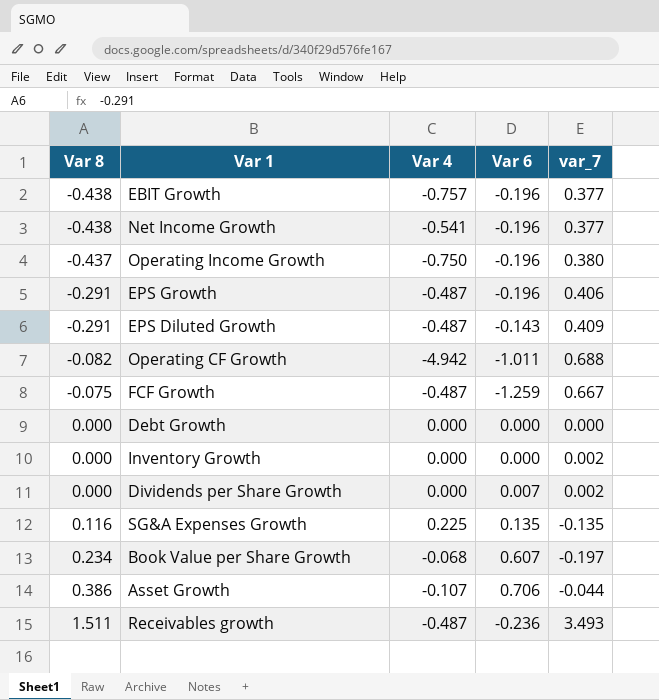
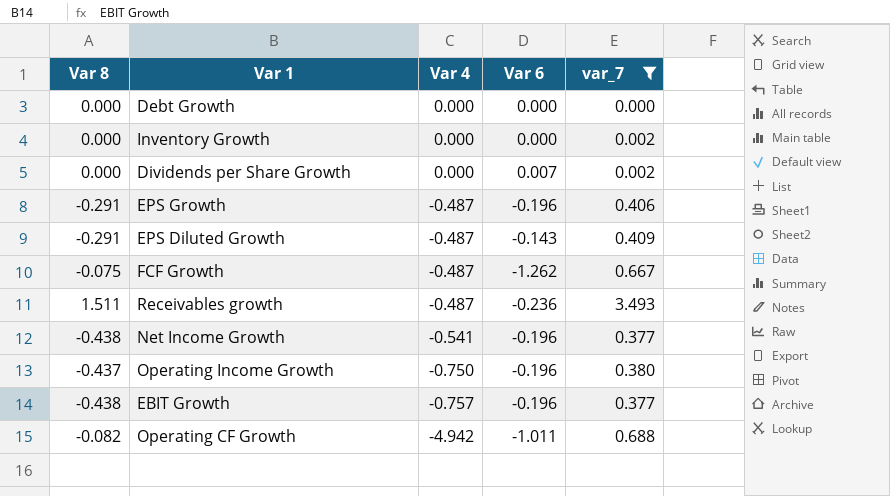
filter: none -> var_7 >= 0.000
row order: Var 8 ascending -> Var 4 descending
FCF Growth | Var 6: -1.259 -> -1.262

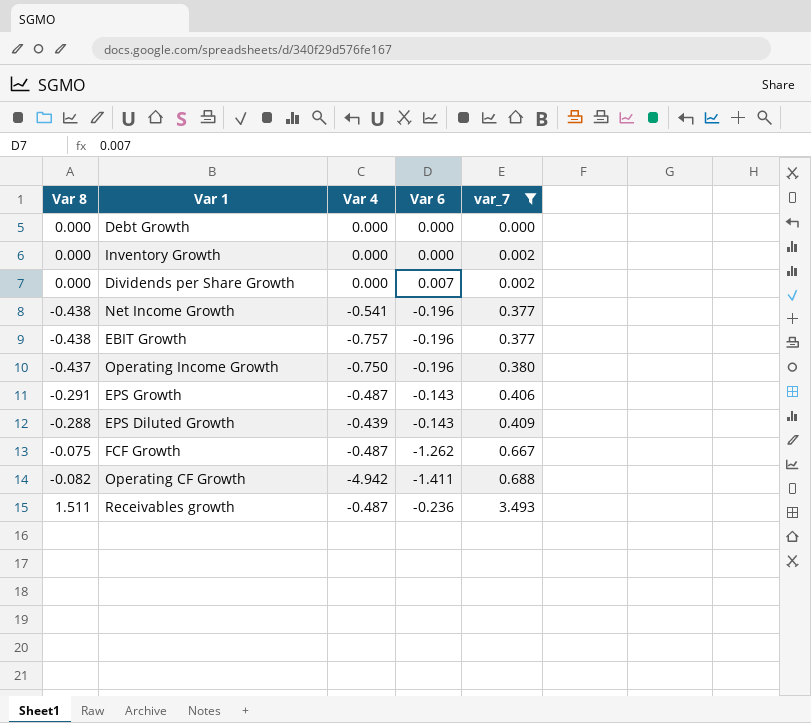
row order: Var 4 descending -> var_7 ascending
EPS Growth | Var 6: -0.196 -> -0.143
EPS Diluted Growth | Var 8: -0.291 -> -0.288
EPS Diluted Growth | Var 4: -0.487 -> -0.439
Operating CF Growth | Var 6: -1.011 -> -1.411

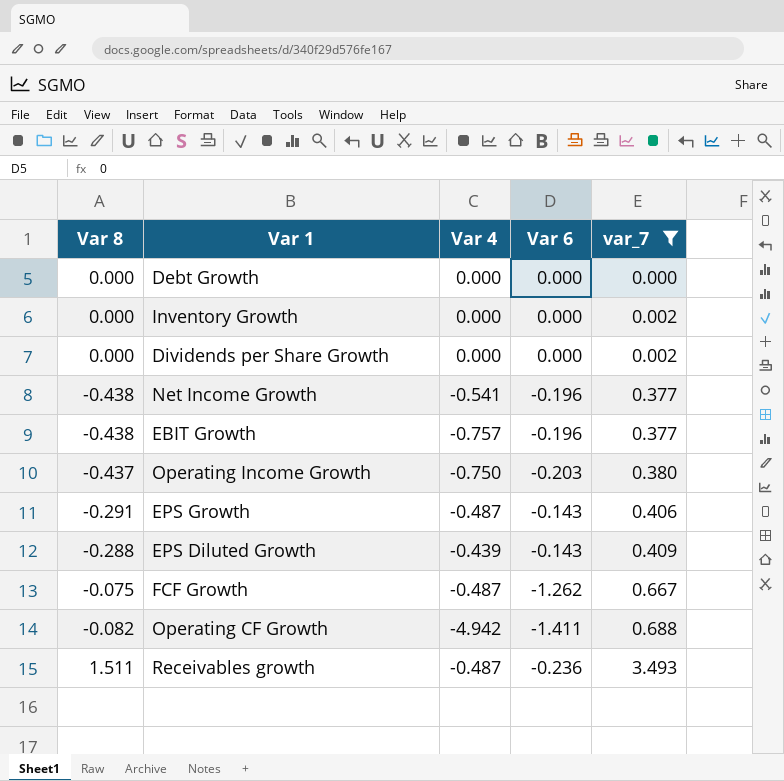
Dividends per Share Growth | Var 6: 0.007 -> 0.000
Operating Income Growth | Var 6: -0.196 -> -0.203

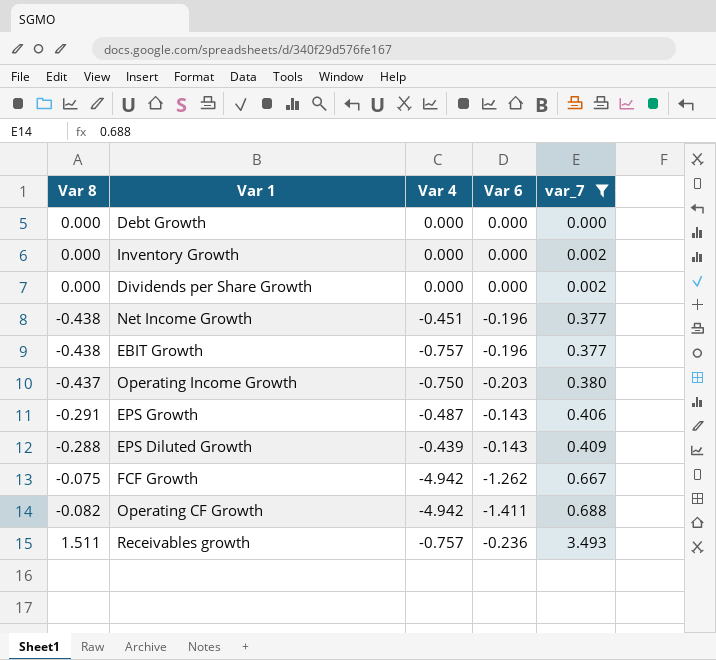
Net Income Growth | Var 4: -0.541 -> -0.451
FCF Growth | Var 4: -0.487 -> -4.942
Receivables growth | Var 4: -0.487 -> -0.757

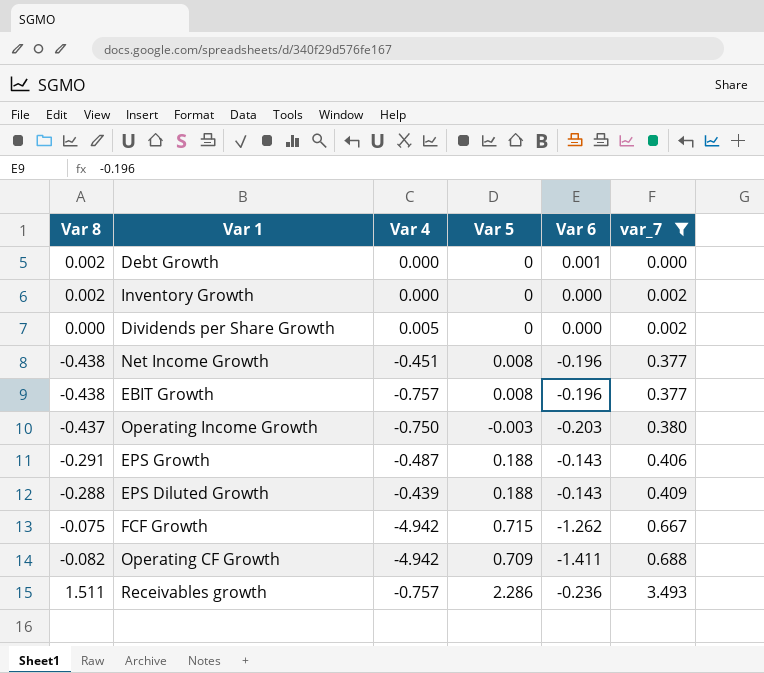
column Var 5 | position: none -> 4
Debt Growth | Var 8: 0.000 -> 0.002
Debt Growth | Var 6: 0.000 -> 0.001
Inventory Growth | Var 8: 0.000 -> 0.002
Dividends per Share Growth | Var 4: 0.000 -> 0.005

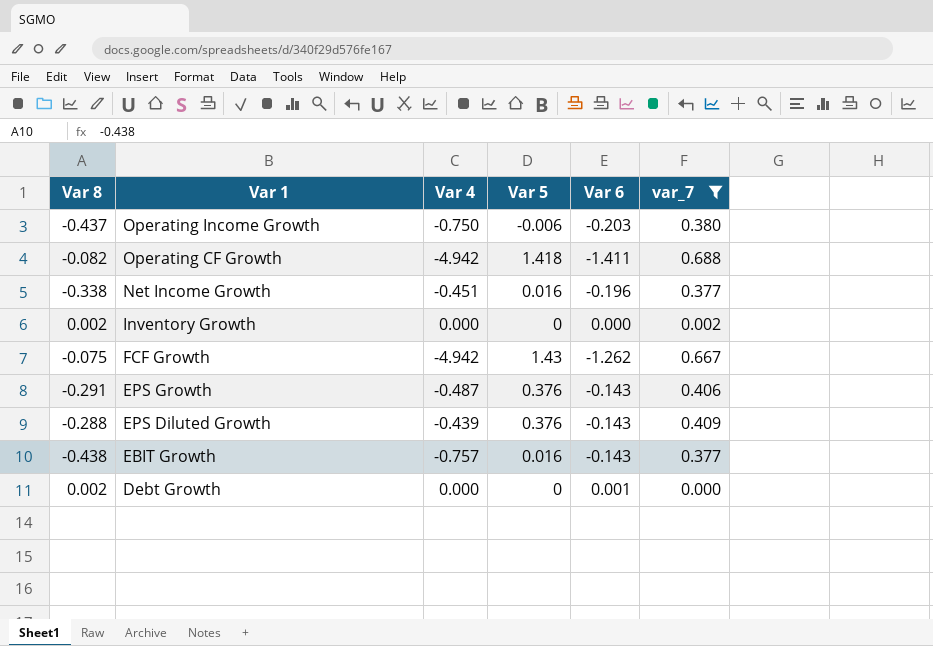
row order: var_7 ascending -> Var 1 descending
row Dividends per Share Growth: 0.000 | 0.005 | 0 | 0.000 | 0.002 -> none
row Receivables growth: 1.511 | -0.757 | 2.286 | -0.236 | 3.493 -> none
Operating Income Growth | Var 5: -0.003 -> -0.006
Operating CF Growth | Var 5: 0.709 -> 1.418
Net Income Growth | Var 8: -0.438 -> -0.338
Net Income Growth | Var 5: 0.008 -> 0.016
FCF Growth | Var 5: 0.715 -> 1.43
EPS Growth | Var 5: 0.188 -> 0.376
EPS Diluted Growth | Var 5: 0.188 -> 0.376
EBIT Growth | Var 5: 0.008 -> 0.016
EBIT Growth | Var 6: -0.196 -> -0.143

